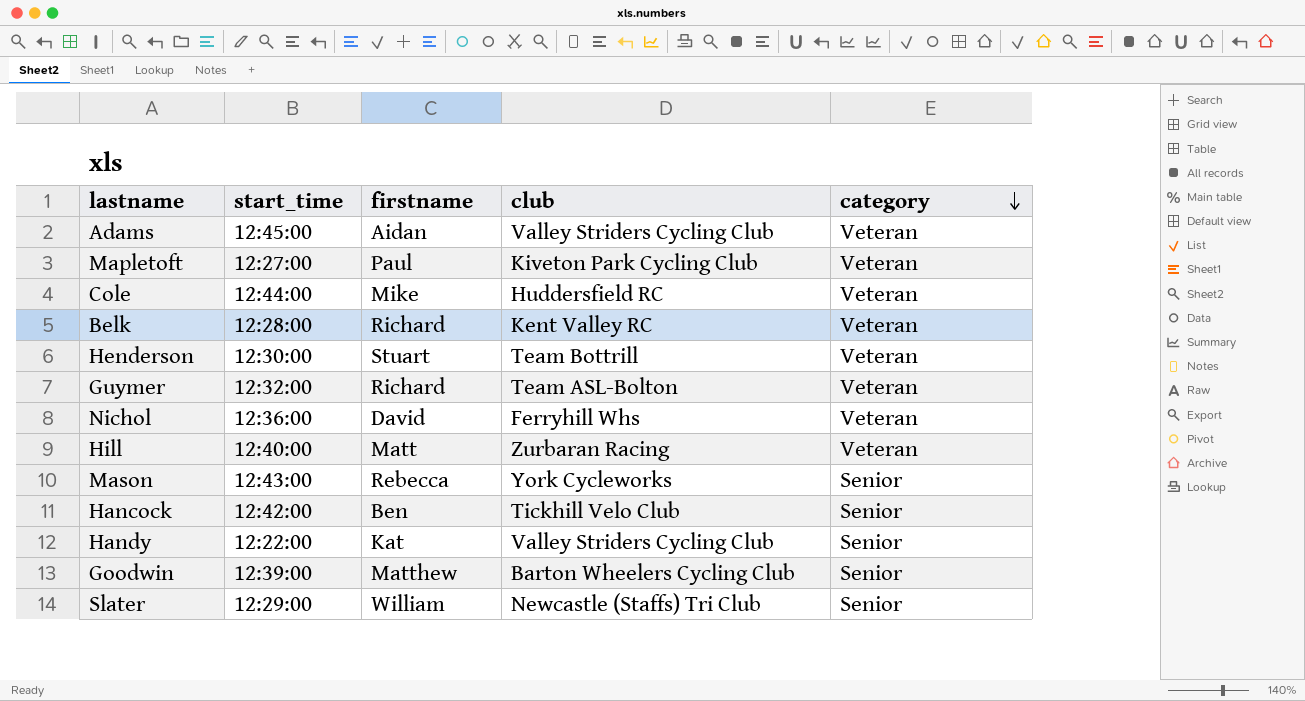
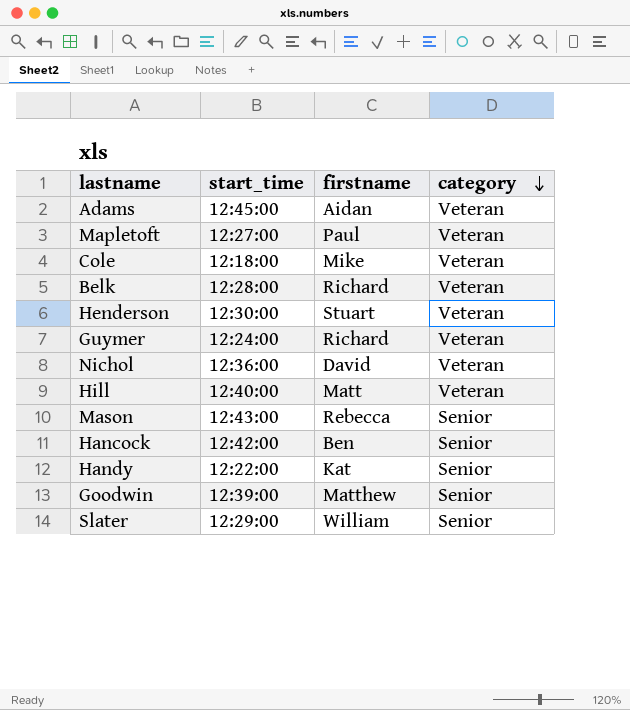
column club | position: 4 -> none
Cole | start_time: 12:44:00 -> 12:18:00
Guymer | start_time: 12:32:00 -> 12:24:00

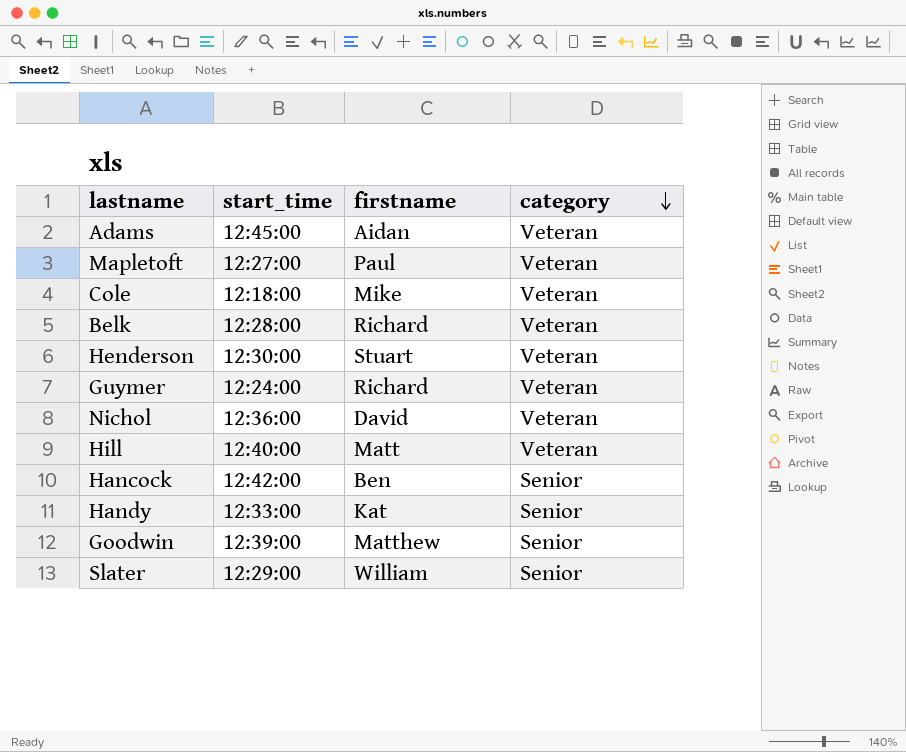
row Mason: 12:43:00 | Rebecca | Senior -> none
Handy | start_time: 12:22:00 -> 12:33:00

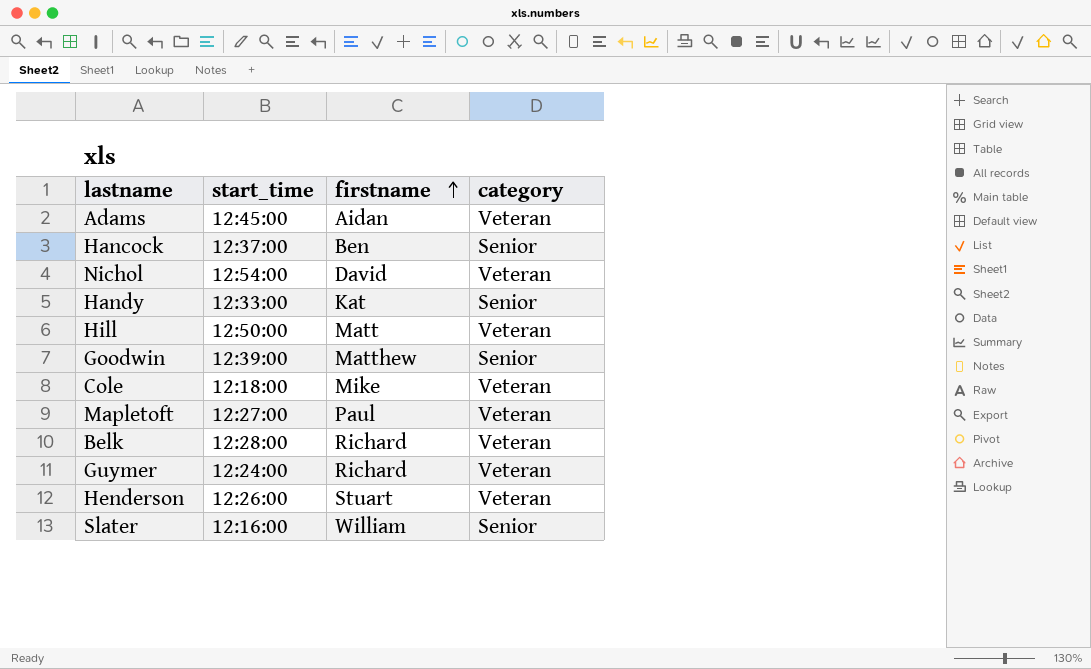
row order: category descending -> firstname ascending
Hancock | start_time: 12:42:00 -> 12:37:00
Nichol | start_time: 12:36:00 -> 12:54:00
Hill | start_time: 12:40:00 -> 12:50:00
Henderson | start_time: 12:30:00 -> 12:26:00
Slater | start_time: 12:29:00 -> 12:16:00

